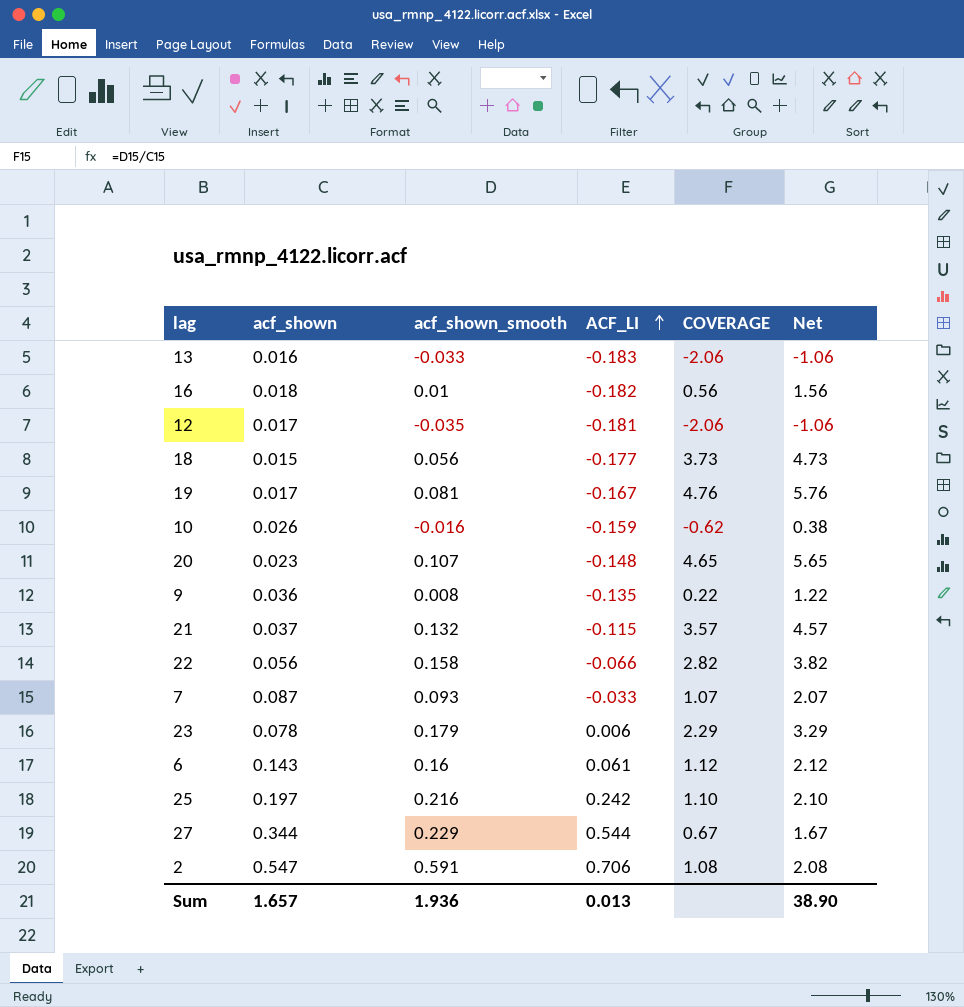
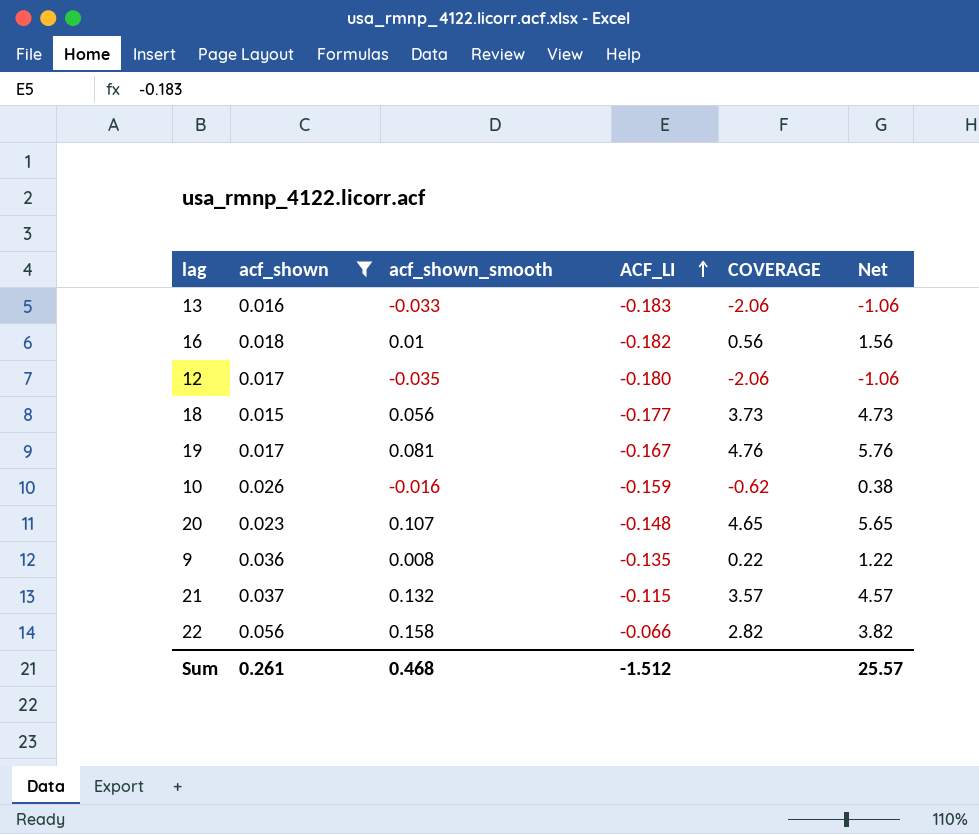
filter: none -> acf_shown <= 0.056
12 | ACF_LI: -0.181 -> -0.180
Sum | acf_shown: 1.657 -> 0.261
Sum | acf_shown_smooth: 1.936 -> 0.468
Sum | ACF_LI: 0.013 -> -1.512
Sum | Net: 38.90 -> 25.57

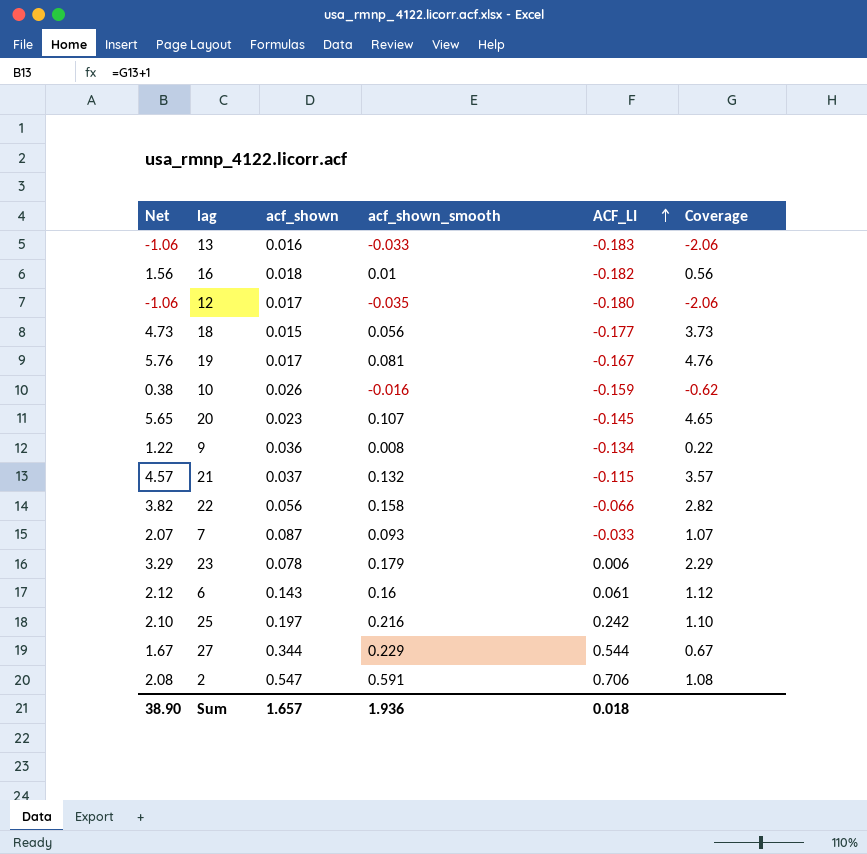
filter: acf_shown <= 0.056 -> none
column Net | position: 6 -> 1
column name: COVERAGE -> Coverage
20 | ACF_LI: -0.148 -> -0.145
9 | ACF_LI: -0.135 -> -0.134
Sum | Net: 25.57 -> 38.90
Sum | acf_shown: 0.261 -> 1.657
Sum | acf_shown_smooth: 0.468 -> 1.936
Sum | ACF_LI: -1.512 -> 0.018

